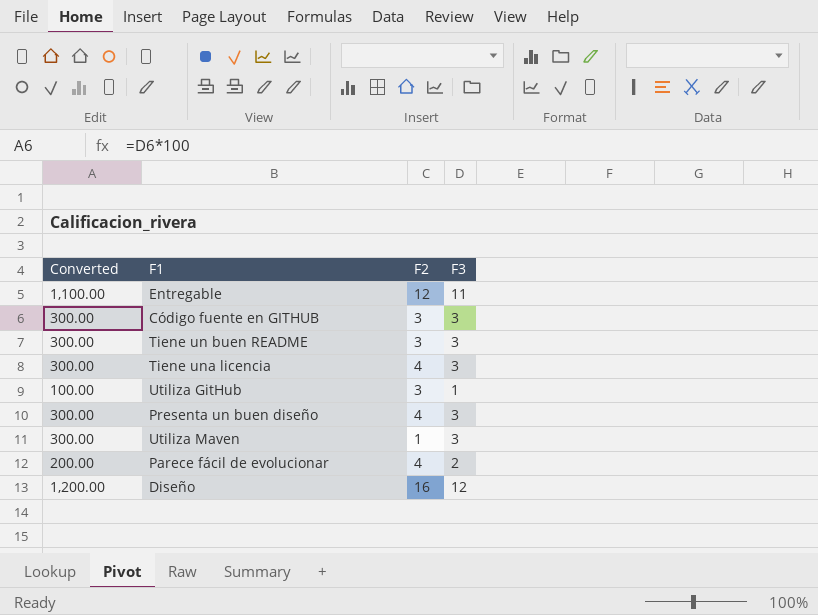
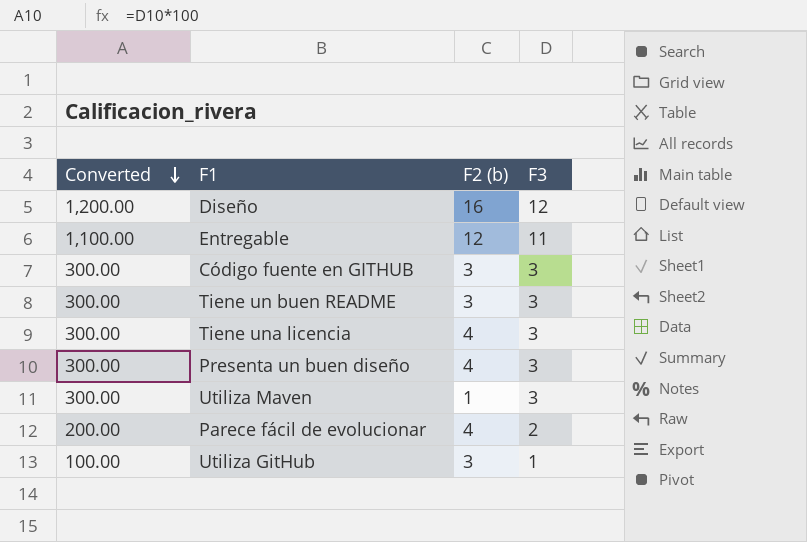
row order: none -> Converted descending
column name: F2 -> F2 (b)

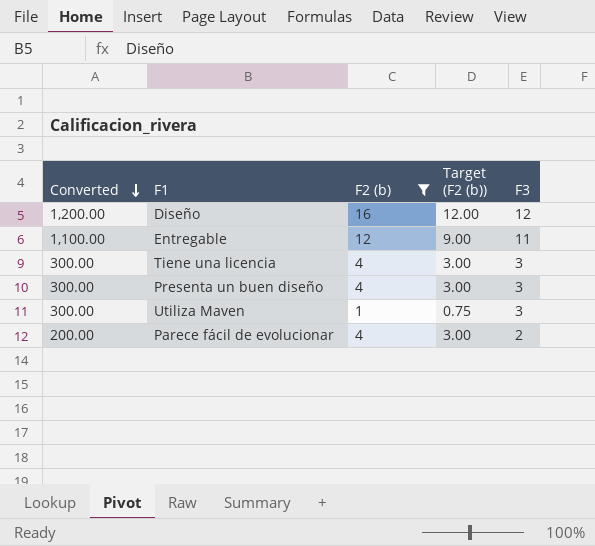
filter: none -> F2 (b) != 3
column Target (F2 (b)) | formula: none -> [F2 (b)] * 0.75

